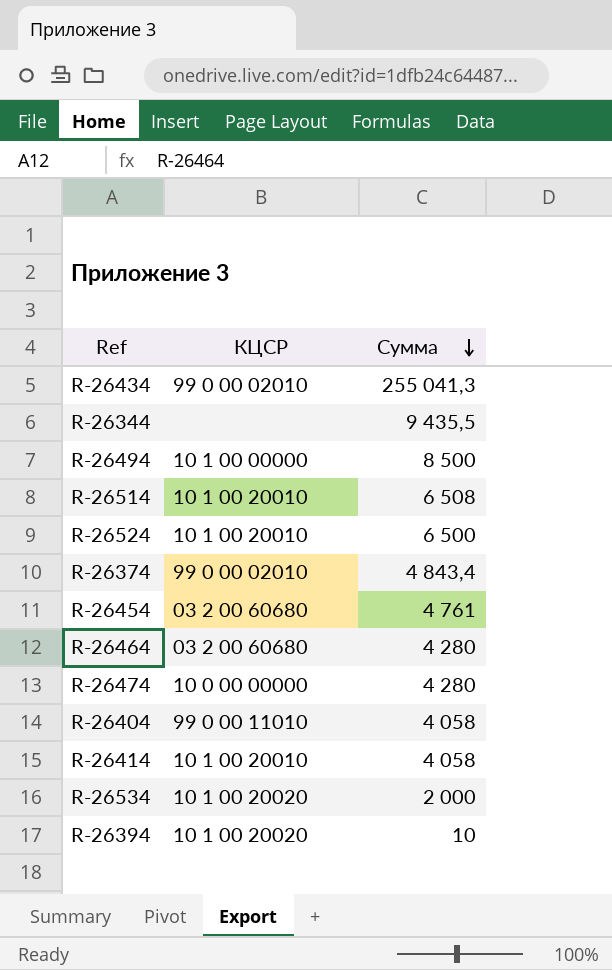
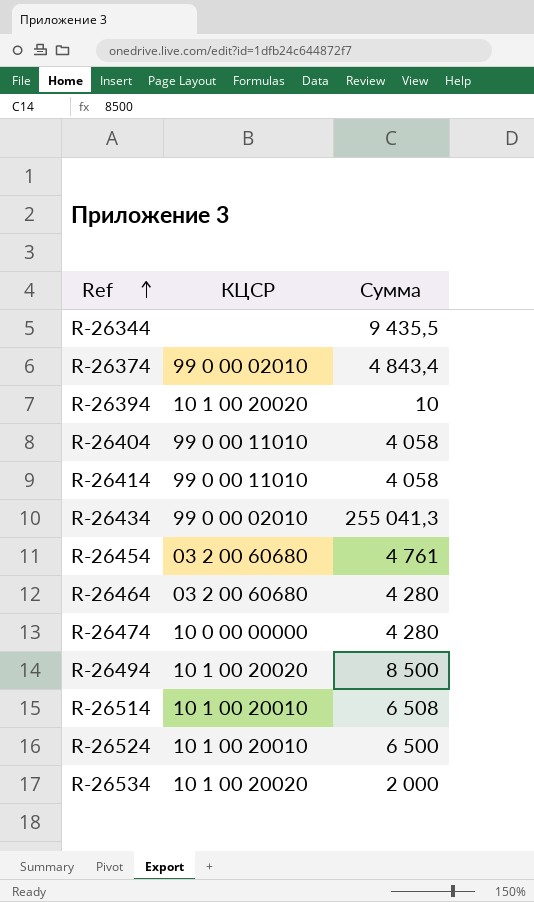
row order: Сумма descending -> Ref ascending
R-26414 | КЦСР: 10 1 00 20010 -> 99 0 00 11010
R-26494 | КЦСР: 10 1 00 00000 -> 10 1 00 20020

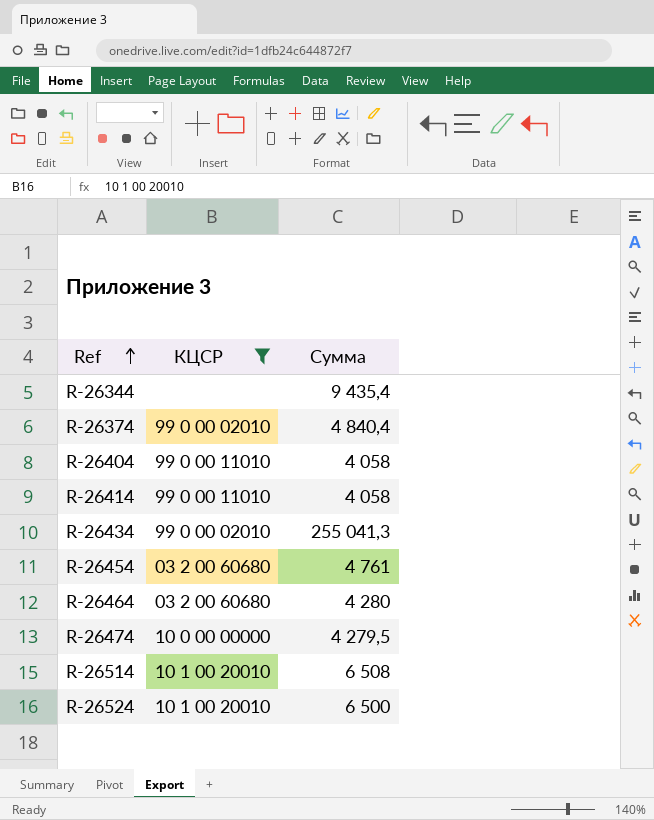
filter: none -> КЦСР != 10 1 00 20020
R-26344 | Сумма: 9 435,5 -> 9 435,4
R-26374 | Сумма: 4 843,4 -> 4 840,4
R-26474 | Сумма: 4 280 -> 4 279,5

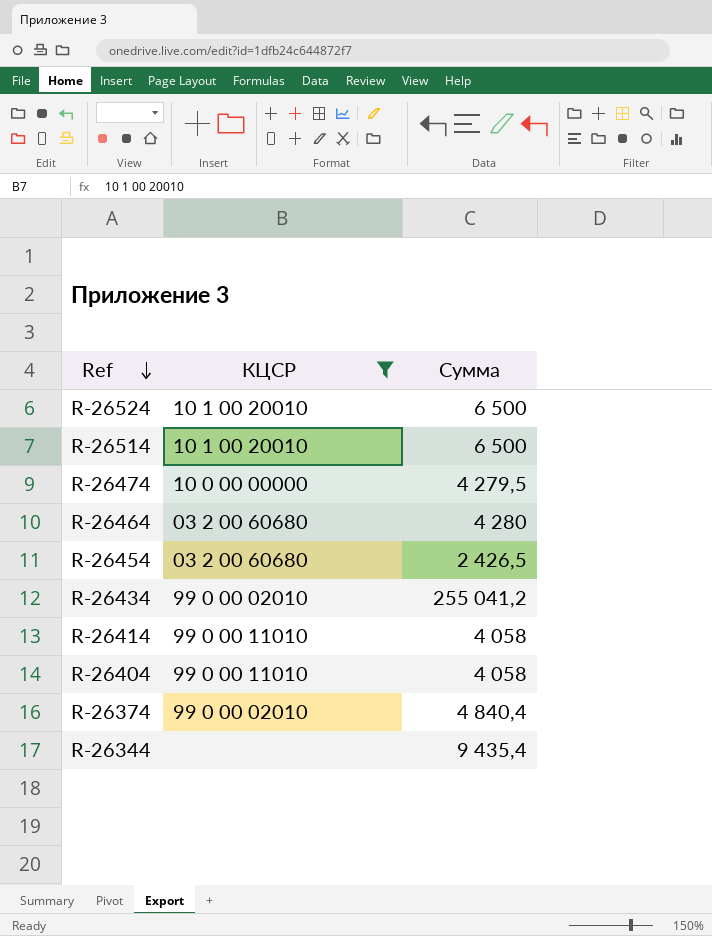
row order: Ref ascending -> Ref descending
R-26514 | Сумма: 6 508 -> 6 500
R-26454 | Сумма: 4 761 -> 2 426,5
R-26434 | Сумма: 255 041,3 -> 255 041,2

